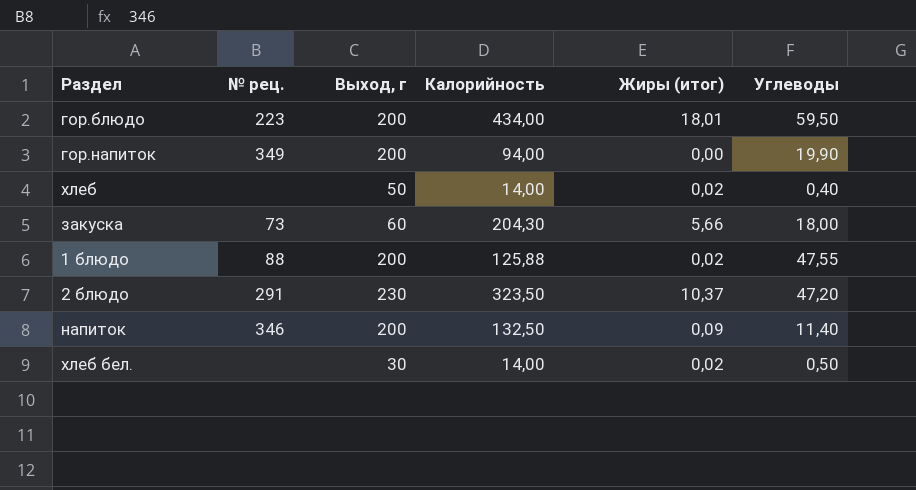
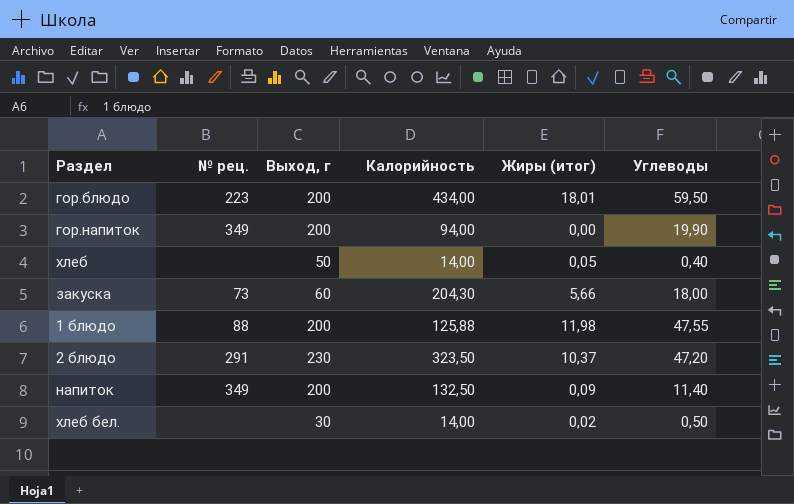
хлеб | Жиры (итог): 0,02 -> 0,05
1 блюдо | Жиры (итог): 0,02 -> 11,98
напиток | № рец.: 346 -> 349

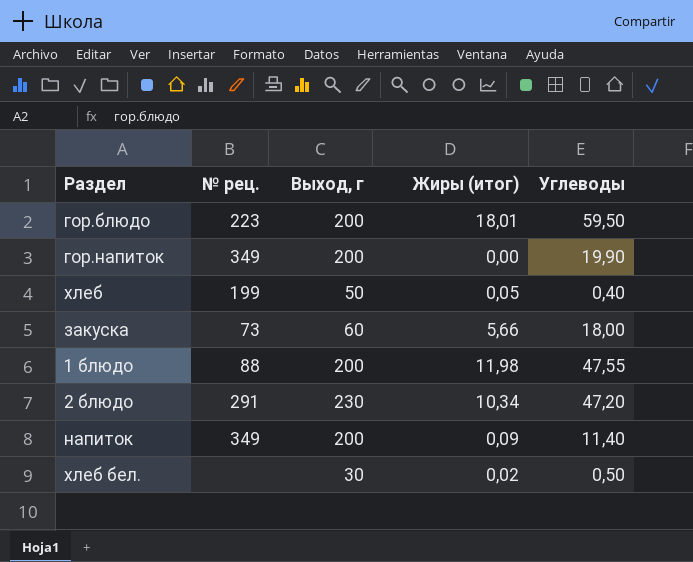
column Калорийность | position: 4 -> none
хлеб | № рец.: none -> 199
2 блюдо | Жиры (итог): 10,37 -> 10,34

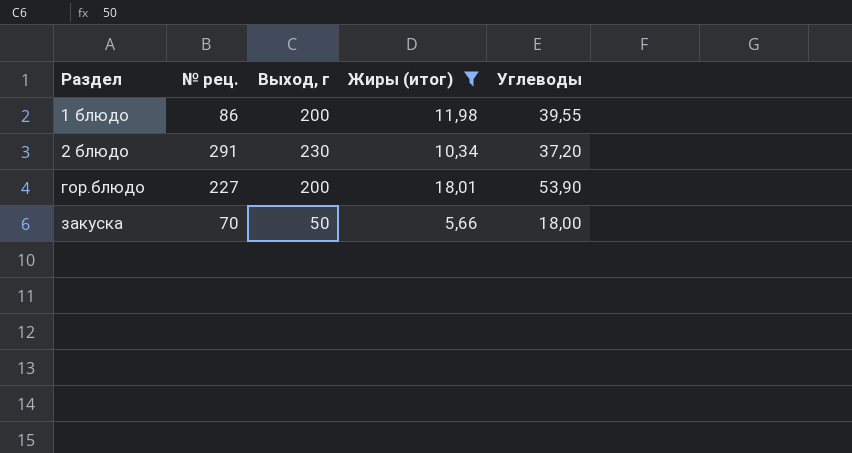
filter: none -> Жиры (итог) >= 5,66
row order: none -> Раздел ascending
1 блюдо | № рец.: 88 -> 86
1 блюдо | Углеводы: 47,55 -> 39,55
2 блюдо | Углеводы: 47,20 -> 37,20
гор.блюдо | № рец.: 223 -> 227
гор.блюдо | Углеводы: 59,50 -> 53,90
закуска | № рец.: 73 -> 70
закуска | Выход, г: 60 -> 50

